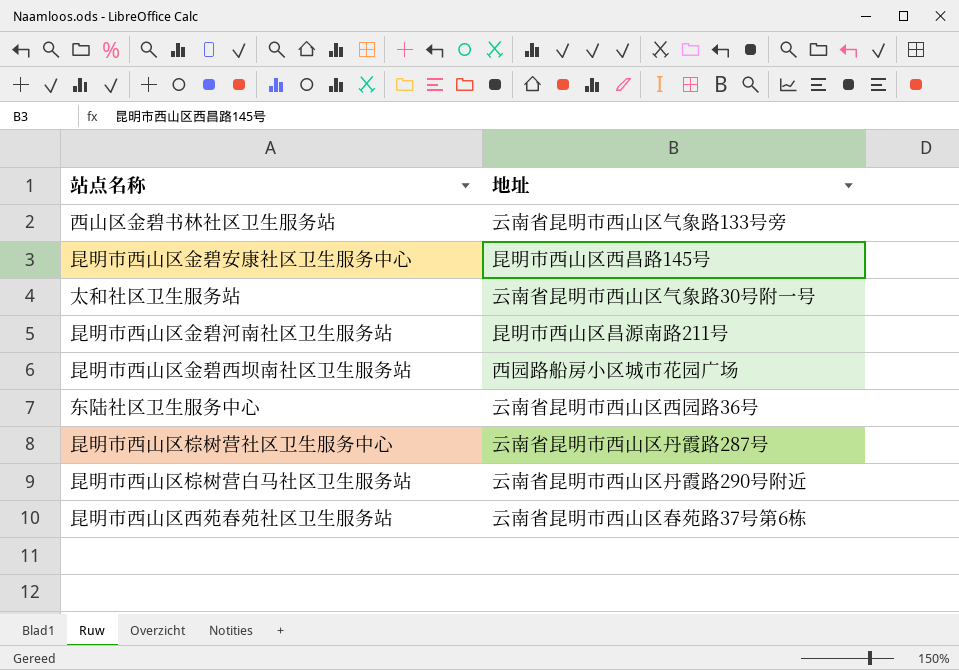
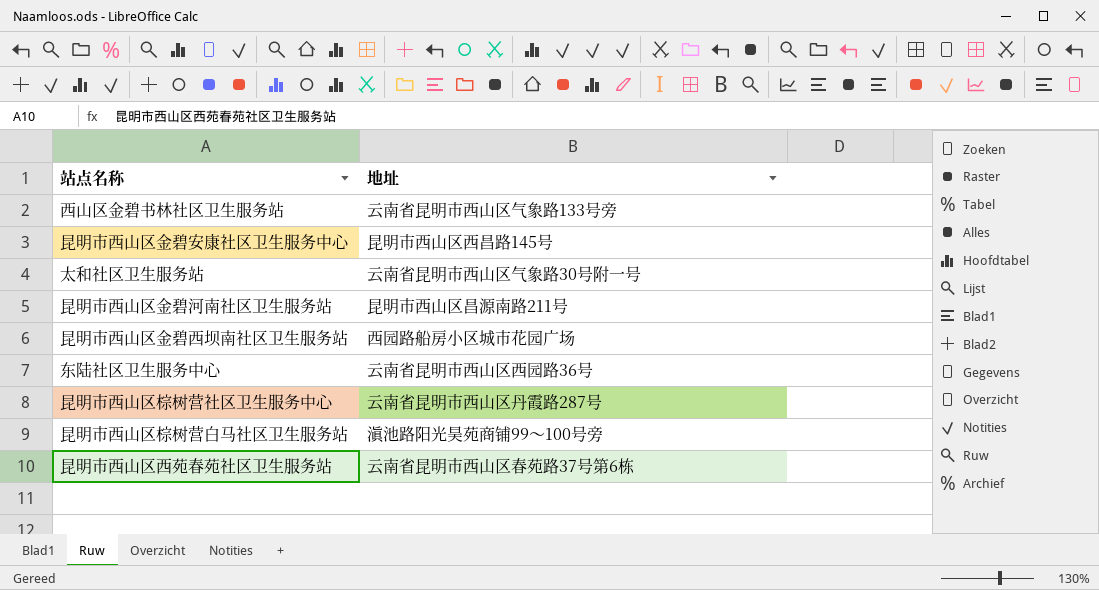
昆明市西山区棕树营白马社区卫生服务站 | 地址: 云南省昆明市西山区丹霞路290号附近 -> 滇池路阳光昊苑商铺99～100号旁

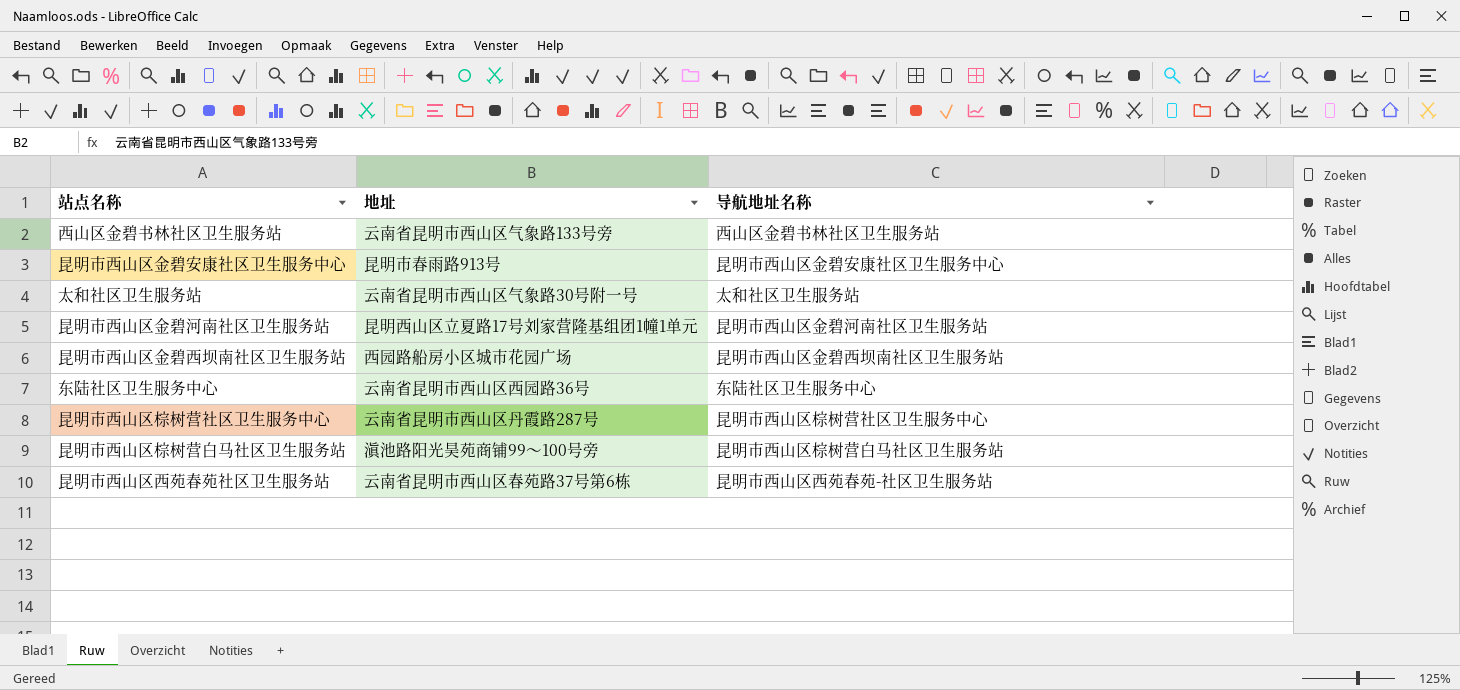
column 导航地址名称 | position: none -> 3
昆明市西山区金碧安康社区卫生服务中心 | 地址: 昆明市西山区西昌路145号 -> 昆明市春雨路913号
昆明市西山区金碧河南社区卫生服务站 | 地址: 昆明市西山区昌源南路211号 -> 昆明西山区立夏路17号刘家营隆基组团1幢1单元

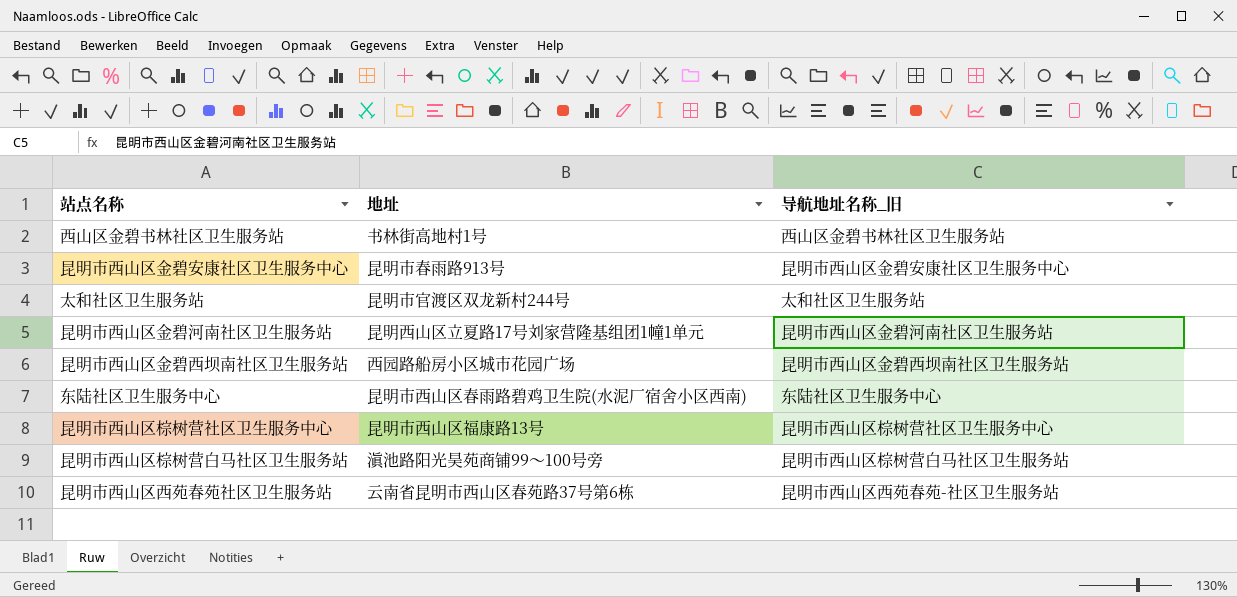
column name: 导航地址名称 -> 导航地址名称_旧
西山区金碧书林社区卫生服务站 | 地址: 云南省昆明市西山区气象路133号旁 -> 书林街高地村1号
太和社区卫生服务站 | 地址: 云南省昆明市西山区气象路30号附一号 -> 昆明市官渡区双龙新村244号
东陆社区卫生服务中心 | 地址: 云南省昆明市西山区西园路36号 -> 昆明市西山区春雨路碧鸡卫生院(水泥厂宿舍小区西南)
昆明市西山区棕树营社区卫生服务中心 | 地址: 云南省昆明市西山区丹霞路287号 -> 昆明市西山区福康路13号

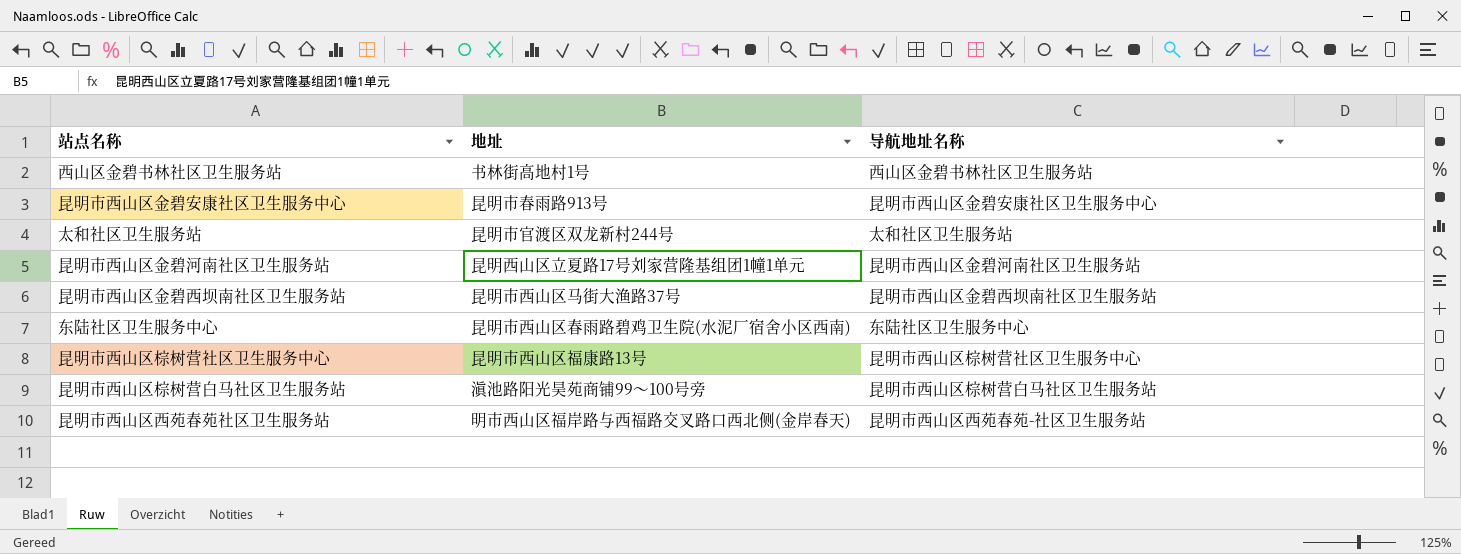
column name: 导航地址名称_旧 -> 导航地址名称
昆明市西山区金碧西坝南社区卫生服务站 | 地址: 西园路船房小区城市花园广场 -> 昆明市西山区马街大渔路37号
昆明市西山区西苑春苑社区卫生服务站 | 地址: 云南省昆明市西山区春苑路37号第6栋 -> 明市西山区福岸路与西福路交叉路口西北侧(金岸春天)

